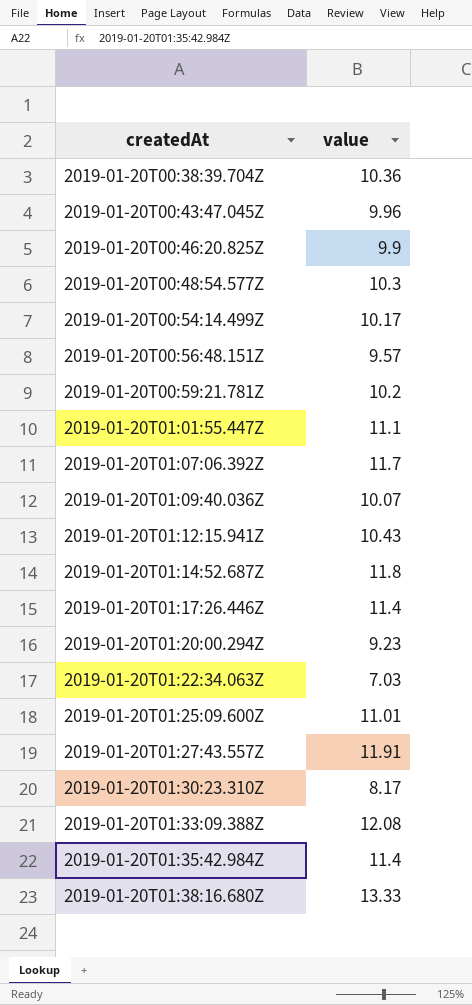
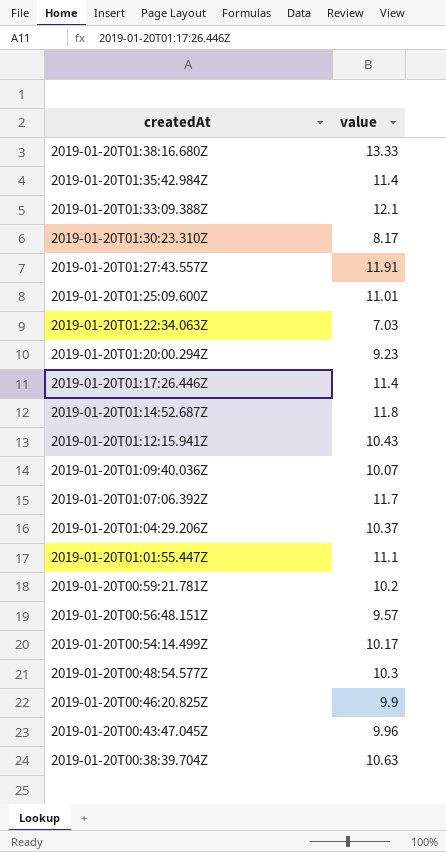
row order: createdAt ascending -> createdAt descending
2019-01-20T01:33:09.388Z | value: 12.08 -> 12.1
row 2019-01-20T01:04:29.206Z: none -> 10.37
2019-01-20T00:38:39.704Z | value: 10.36 -> 10.63

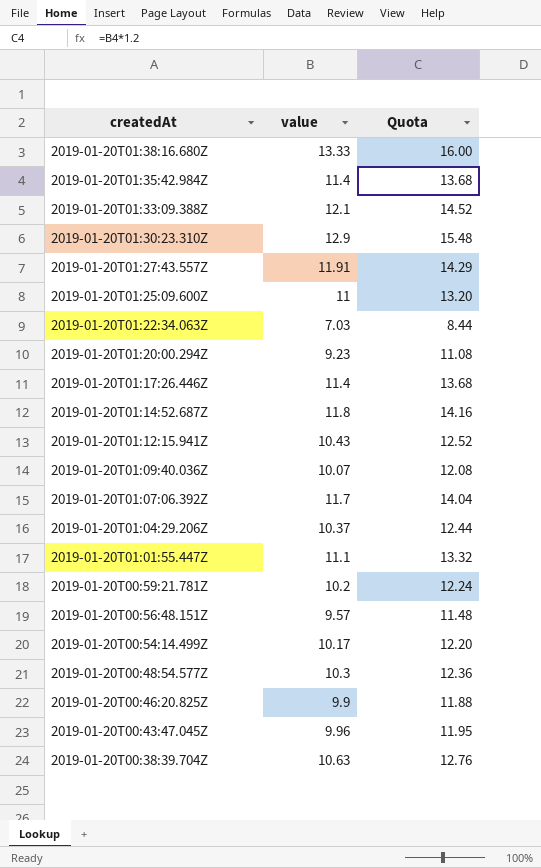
column Quota | formula: none -> [value] * 1.2
2019-01-20T01:30:23.310Z | value: 8.17 -> 12.9
2019-01-20T01:25:09.600Z | value: 11.01 -> 11

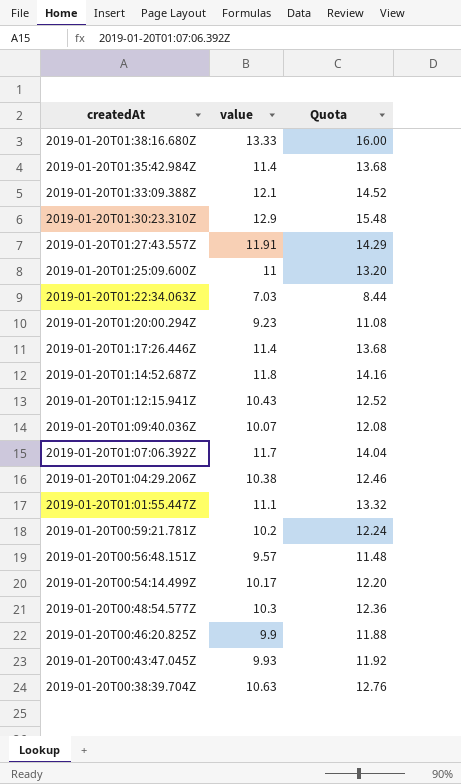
2019-01-20T01:04:29.206Z | value: 10.37 -> 10.38
2019-01-20T01:04:29.206Z | Quota: 12.44 -> 12.46
2019-01-20T00:43:47.045Z | value: 9.96 -> 9.93
2019-01-20T00:43:47.045Z | Quota: 11.95 -> 11.92

